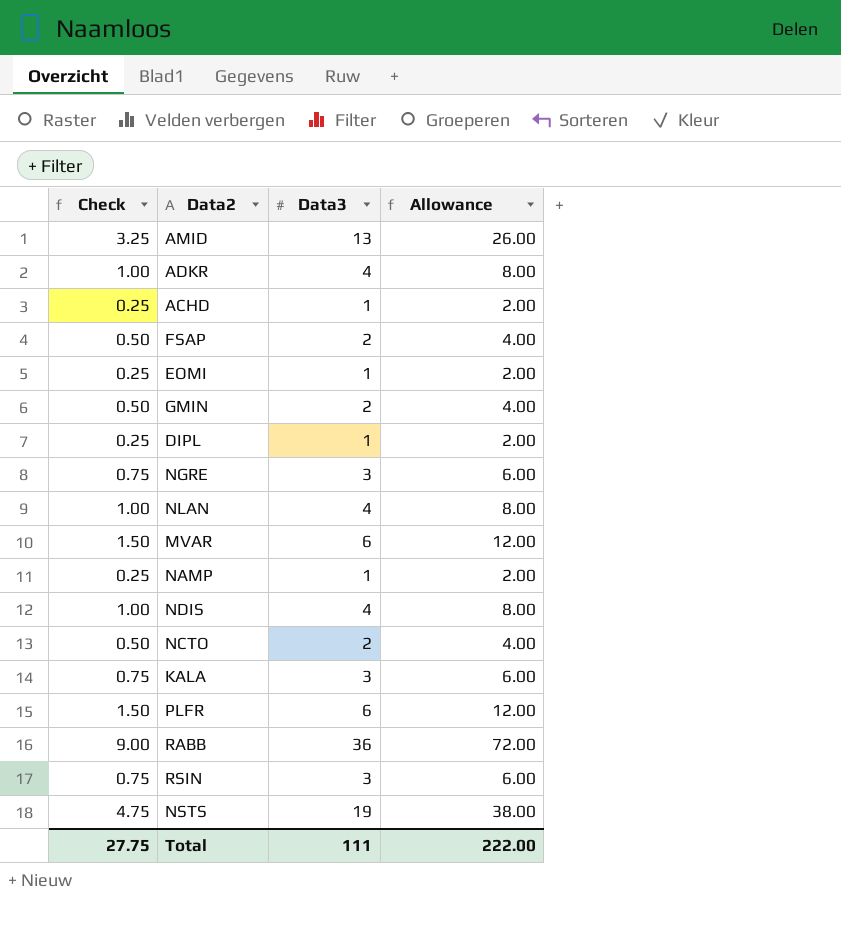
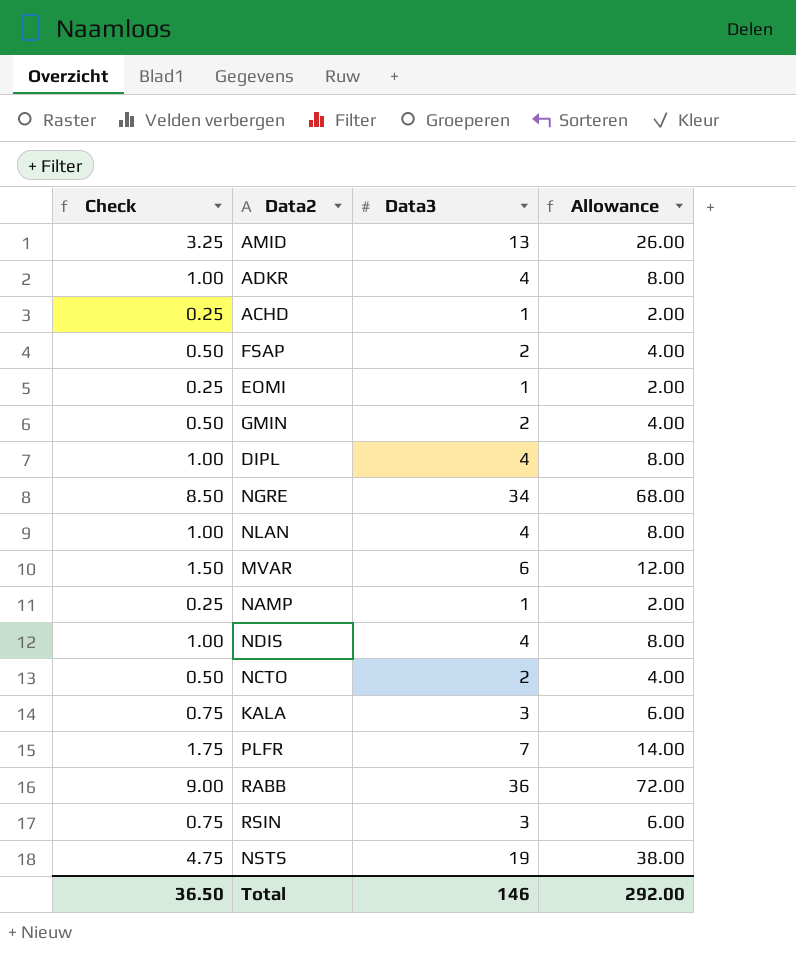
DIPL | Check: 0.25 -> 1.00
DIPL | Data3: 1 -> 4
DIPL | Allowance: 2.00 -> 8.00
NGRE | Check: 0.75 -> 8.50
NGRE | Data3: 3 -> 34
NGRE | Allowance: 6.00 -> 68.00
PLFR | Check: 1.50 -> 1.75
PLFR | Data3: 6 -> 7
PLFR | Allowance: 12.00 -> 14.00
Total | Check: 27.75 -> 36.50
Total | Data3: 111 -> 146
Total | Allowance: 222.00 -> 292.00

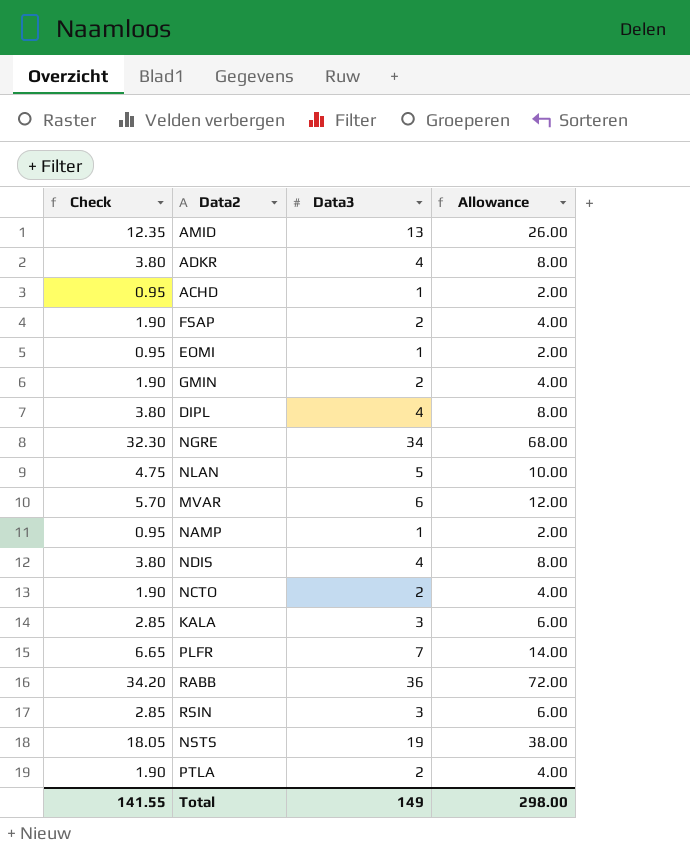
column Check | formula: [Data3] * 0.25 -> [Data3] * 0.95
NLAN | Data3: 4 -> 5
NLAN | Allowance: 8.00 -> 10.00
row PTLA: none -> 1.90 | 2 | 4.00
Total | Check: 36.50 -> 141.55
Total | Data3: 146 -> 149
Total | Allowance: 292.00 -> 298.00

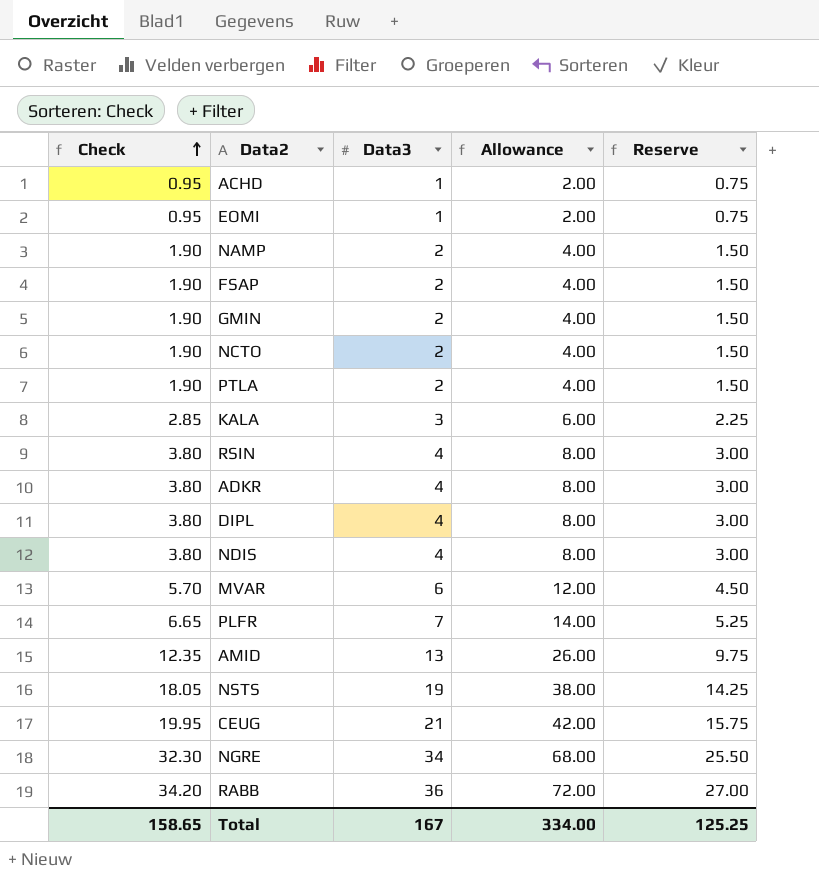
row order: none -> Check ascending
column Reserve | formula: none -> [Data3] * 0.75
row NLAN: 4.75 | 5 | 10.00 -> none
NAMP | Check: 0.95 -> 1.90
NAMP | Data3: 1 -> 2
NAMP | Allowance: 2.00 -> 4.00
RSIN | Check: 2.85 -> 3.80
RSIN | Data3: 3 -> 4
RSIN | Allowance: 6.00 -> 8.00
row CEUG: none -> 19.95 | 21 | 42.00 | 15.75
Total | Check: 141.55 -> 158.65
Total | Data3: 149 -> 167
Total | Allowance: 298.00 -> 334.00

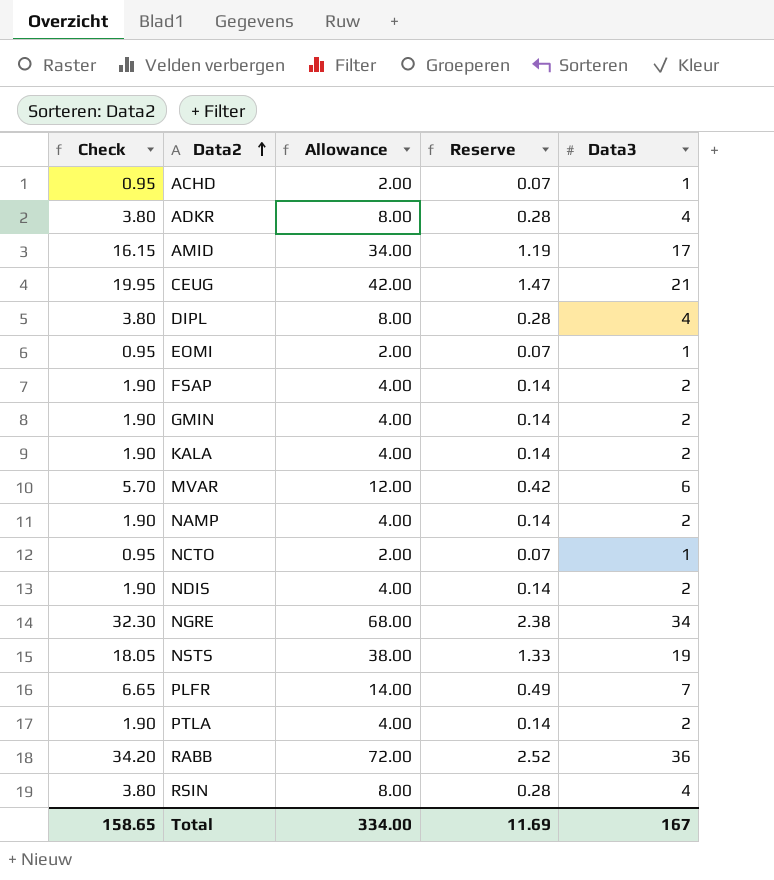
row order: Check ascending -> Data2 ascending
column Reserve | formula: [Data3] * 0.75 -> [Data3] * 0.07
column Data3 | position: 3 -> 5
AMID | Check: 12.35 -> 16.15
AMID | Allowance: 26.00 -> 34.00
AMID | Data3: 13 -> 17
KALA | Check: 2.85 -> 1.90
KALA | Allowance: 6.00 -> 4.00
KALA | Data3: 3 -> 2
NCTO | Check: 1.90 -> 0.95
NCTO | Allowance: 4.00 -> 2.00
NCTO | Data3: 2 -> 1
NDIS | Check: 3.80 -> 1.90
NDIS | Allowance: 8.00 -> 4.00
NDIS | Data3: 4 -> 2
Total | Reserve: 125.25 -> 11.69

